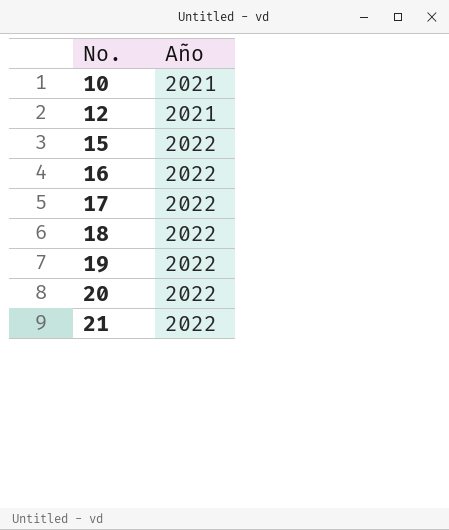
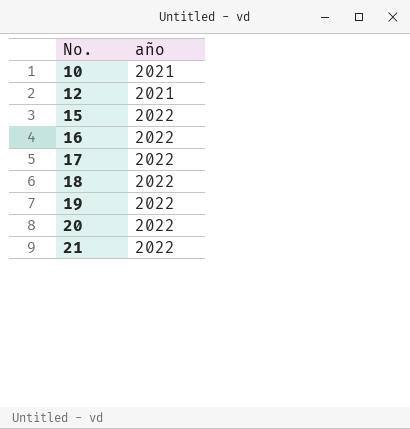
column name: Año -> año

